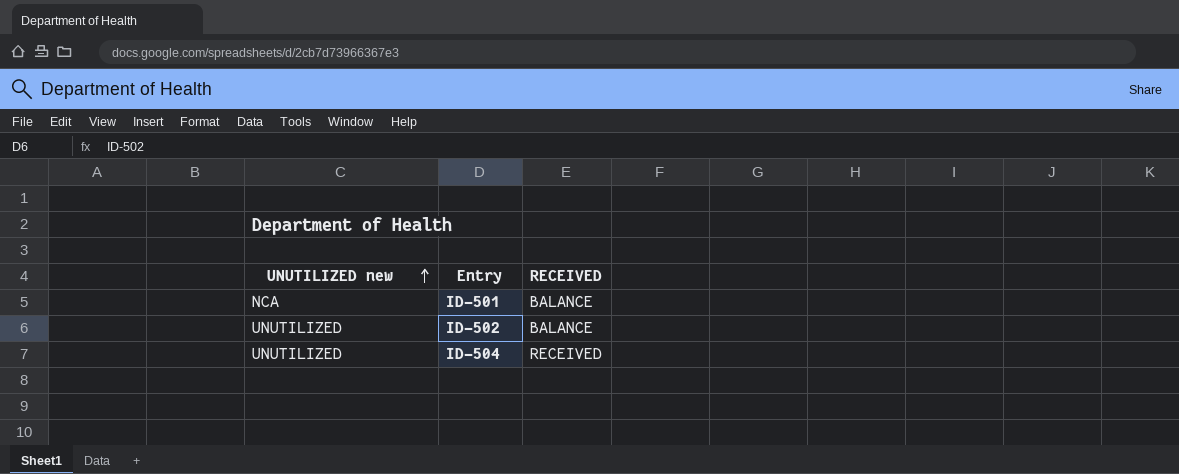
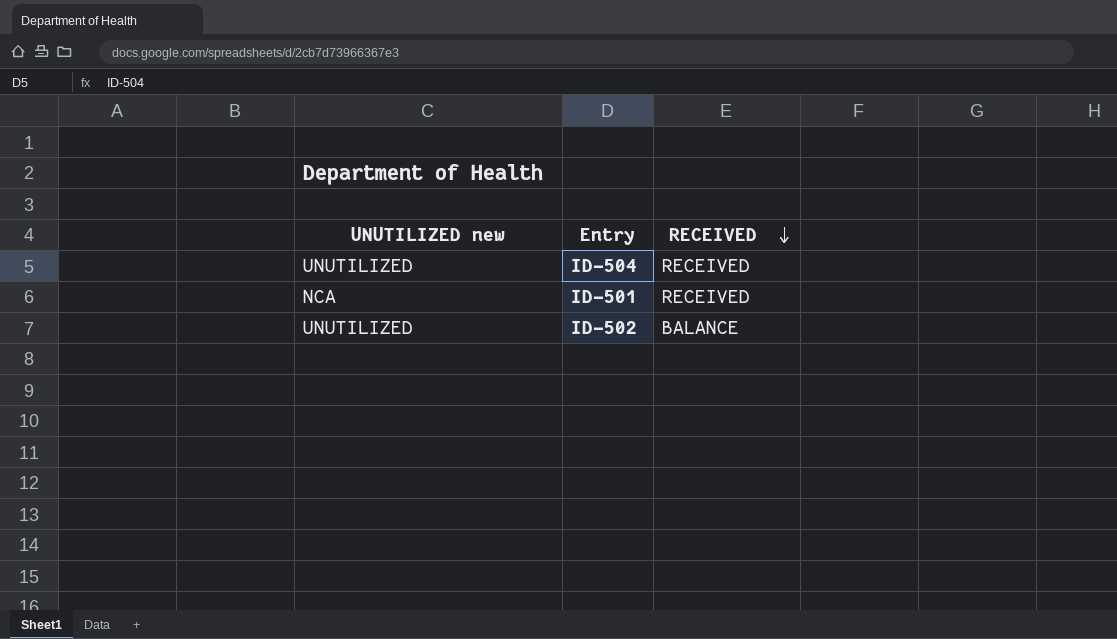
row order: UNUTILIZED new ascending -> RECEIVED descending
ID-501 | RECEIVED: BALANCE -> RECEIVED

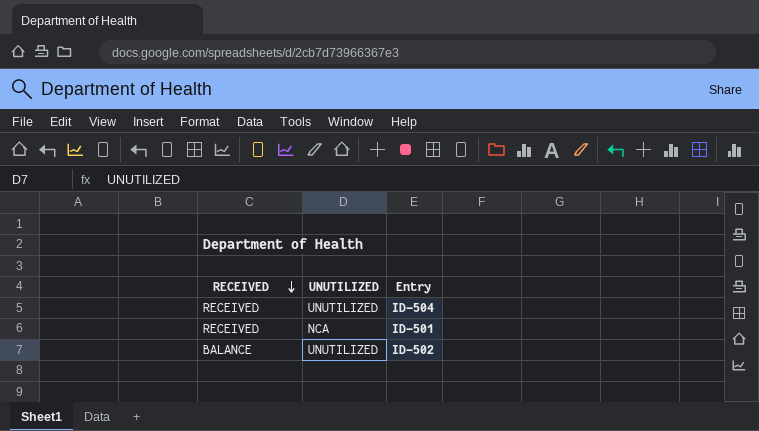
column RECEIVED | position: 3 -> 1
column name: UNUTILIZED new -> UNUTILIZED

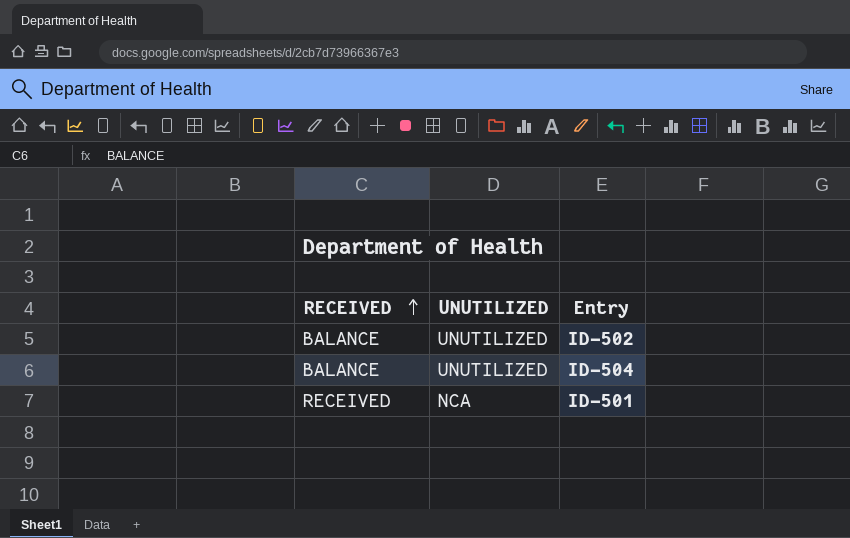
row order: RECEIVED descending -> RECEIVED ascending
ID-504 | RECEIVED: RECEIVED -> BALANCE

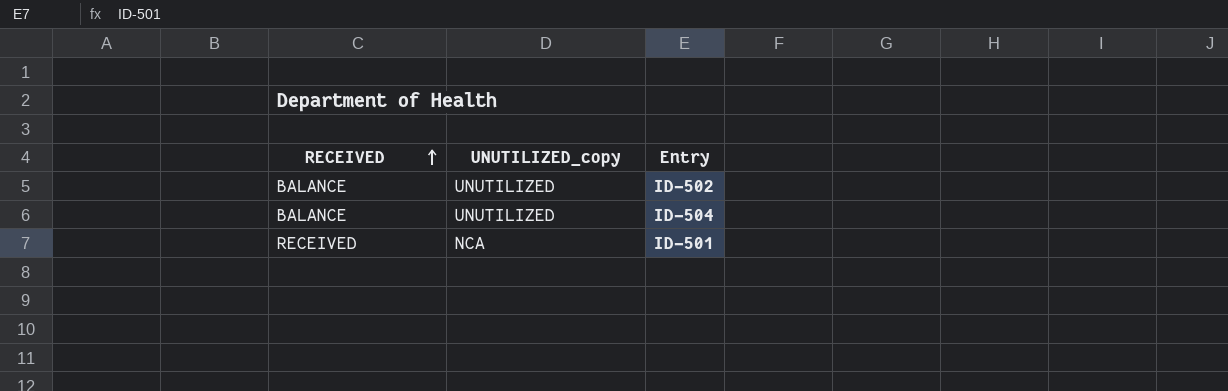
column name: UNUTILIZED -> UNUTILIZED_copy

